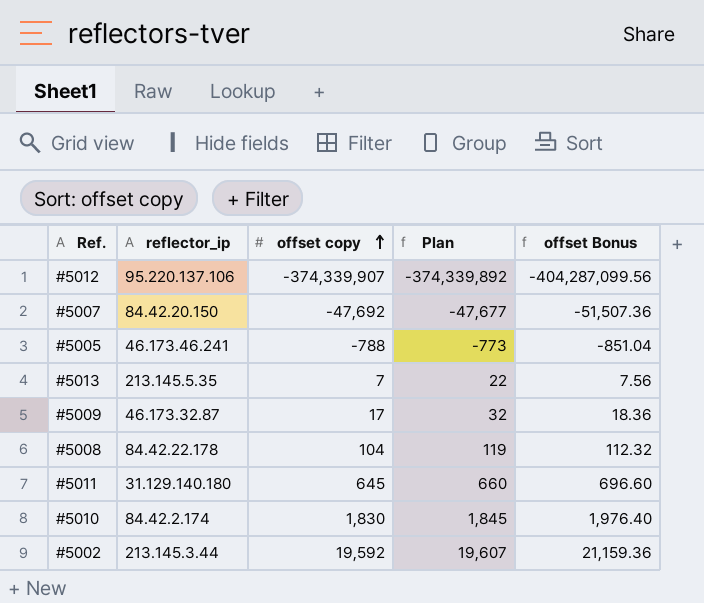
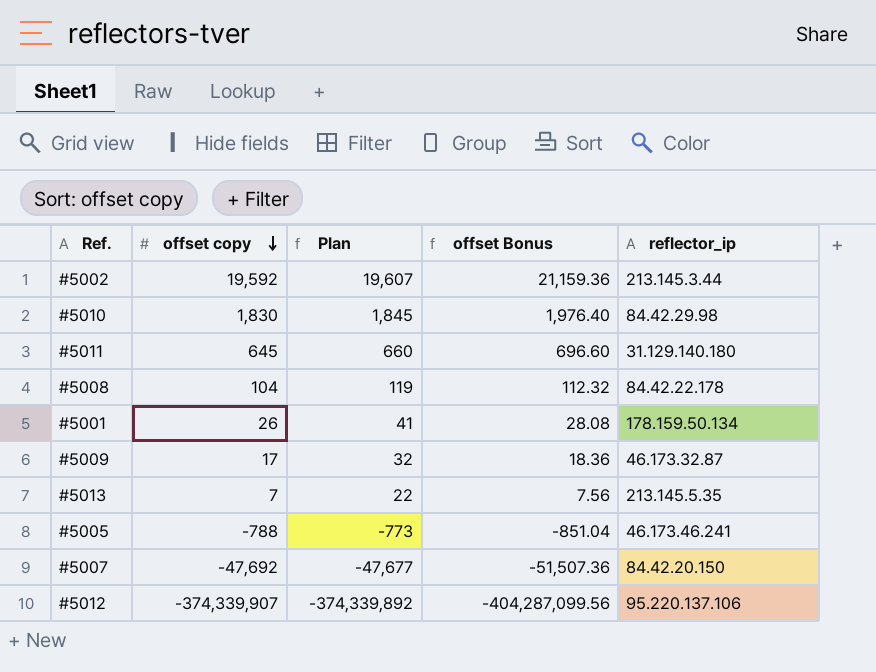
row order: offset copy ascending -> offset copy descending
column reflector_ip | position: 2 -> 5
#5010 | reflector_ip: 84.42.2.174 -> 84.42.29.98
row #5001: none -> 26 | 41 | 28.08 | 178.159.50.134

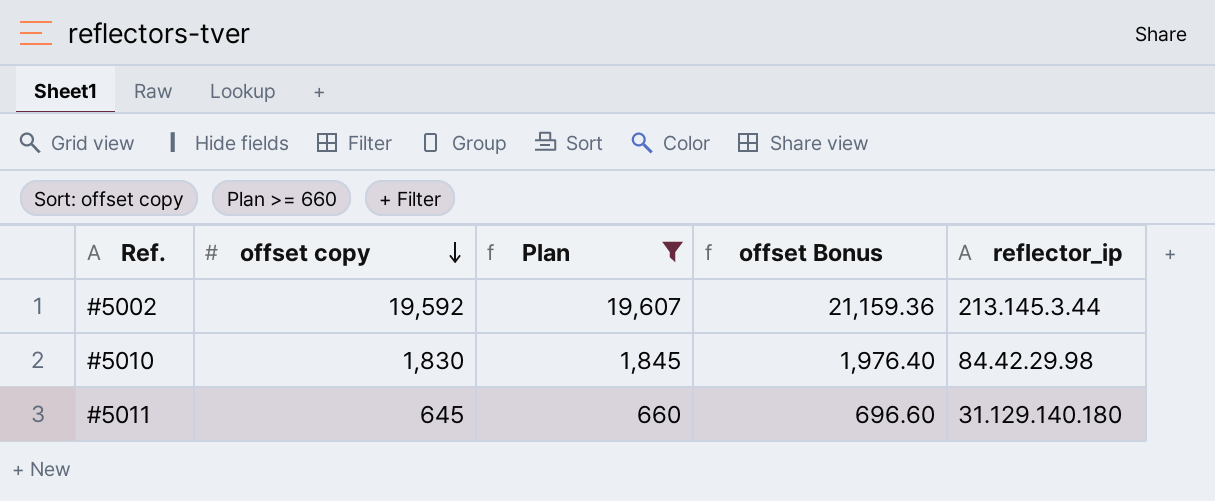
filter: none -> Plan >= 660

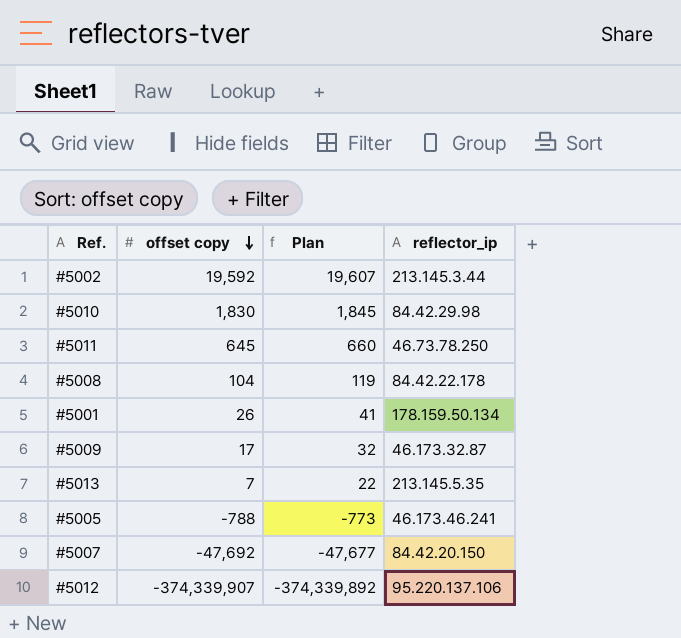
filter: Plan >= 660 -> none
column offset Bonus | formula: [offset copy] * 1.08 -> none
#5011 | reflector_ip: 31.129.140.180 -> 46.73.78.250

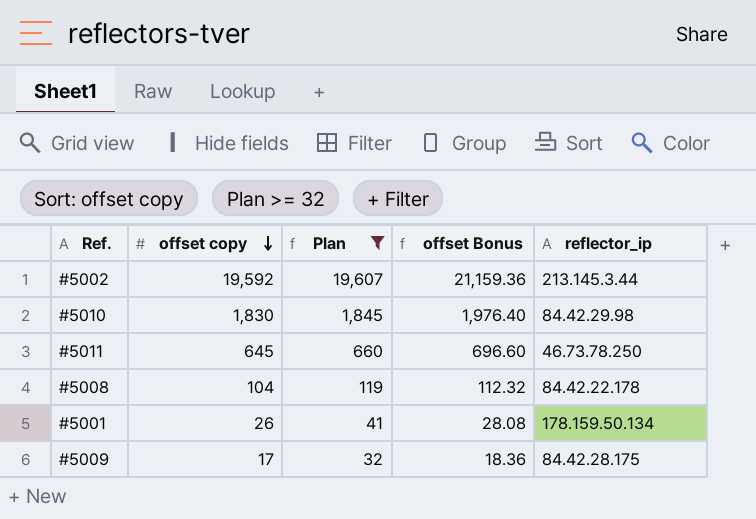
filter: none -> Plan >= 32
column offset Bonus | formula: none -> [offset copy] * 1.08
#5009 | reflector_ip: 46.173.32.87 -> 84.42.28.175

